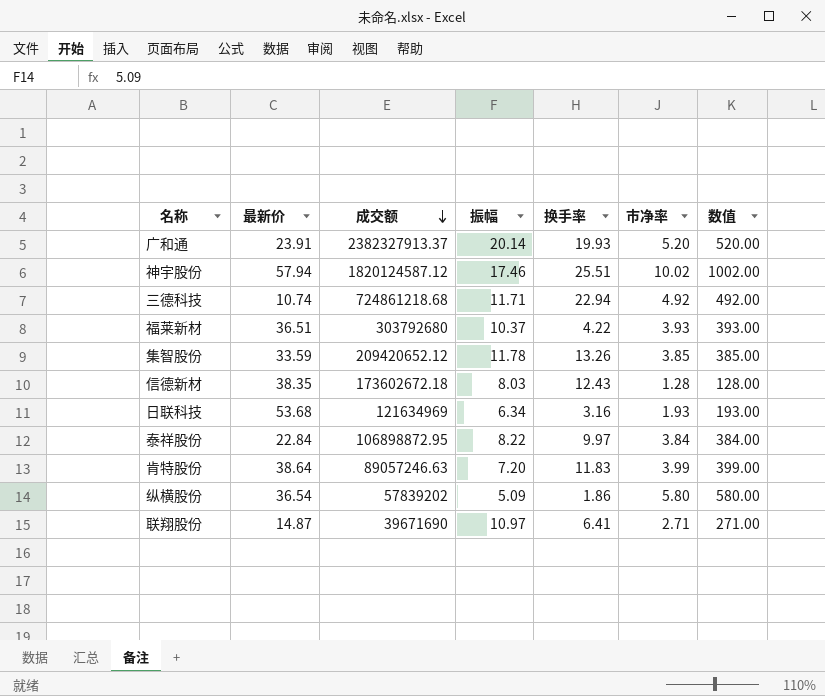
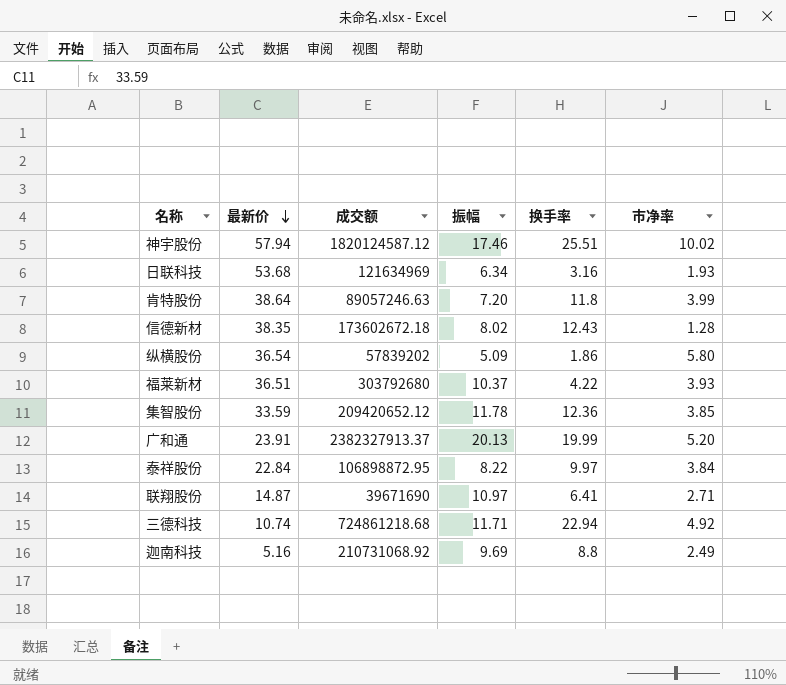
row order: 成交额 descending -> 最新价 descending
column 数值 | formula: [市净率] * 100 -> none
肯特股份 | 换手率: 11.83 -> 11.8
信德新材 | 振幅: 8.03 -> 8.02
集智股份 | 换手率: 13.26 -> 12.36
广和通 | 振幅: 20.14 -> 20.13
广和通 | 换手率: 19.93 -> 19.99
row 迦南科技: none -> 5.16 | 210731068.92 | 9.69 | 8.8 | 2.49

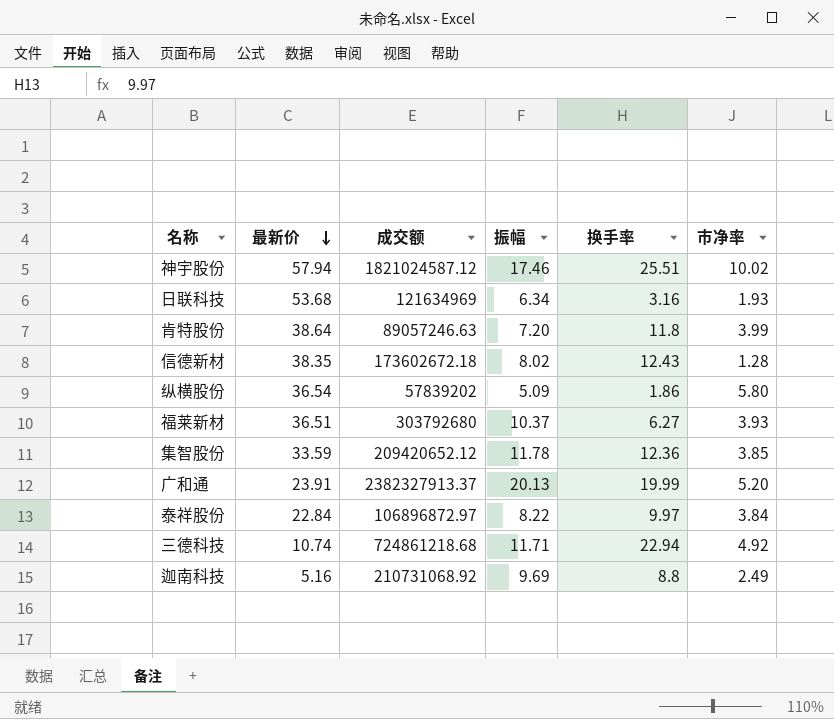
row 联翔股份: 14.87 | 39671690 | 10.97 | 6.41 | 2.71 -> none
神宇股份 | 成交额: 1820124587.12 -> 1821024587.12
福莱新材 | 换手率: 4.22 -> 6.27
泰祥股份 | 成交额: 106898872.95 -> 106896872.97

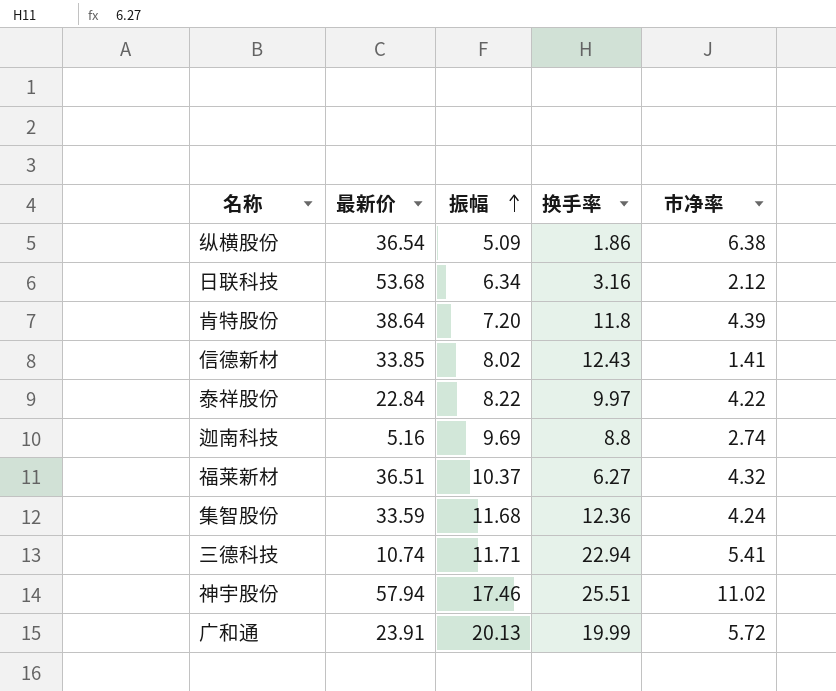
row order: 最新价 descending -> 振幅 ascending
column 成交额 | position: 3 -> none
纵横股份 | 市净率: 5.80 -> 6.38
日联科技 | 市净率: 1.93 -> 2.12
肯特股份 | 市净率: 3.99 -> 4.39
信德新材 | 最新价: 38.35 -> 33.85
信德新材 | 市净率: 1.28 -> 1.41
泰祥股份 | 市净率: 3.84 -> 4.22
迦南科技 | 市净率: 2.49 -> 2.74
福莱新材 | 市净率: 3.93 -> 4.32
集智股份 | 振幅: 11.78 -> 11.68
集智股份 | 市净率: 3.85 -> 4.24
三德科技 | 市净率: 4.92 -> 5.41
神宇股份 | 市净率: 10.02 -> 11.02
广和通 | 市净率: 5.20 -> 5.72

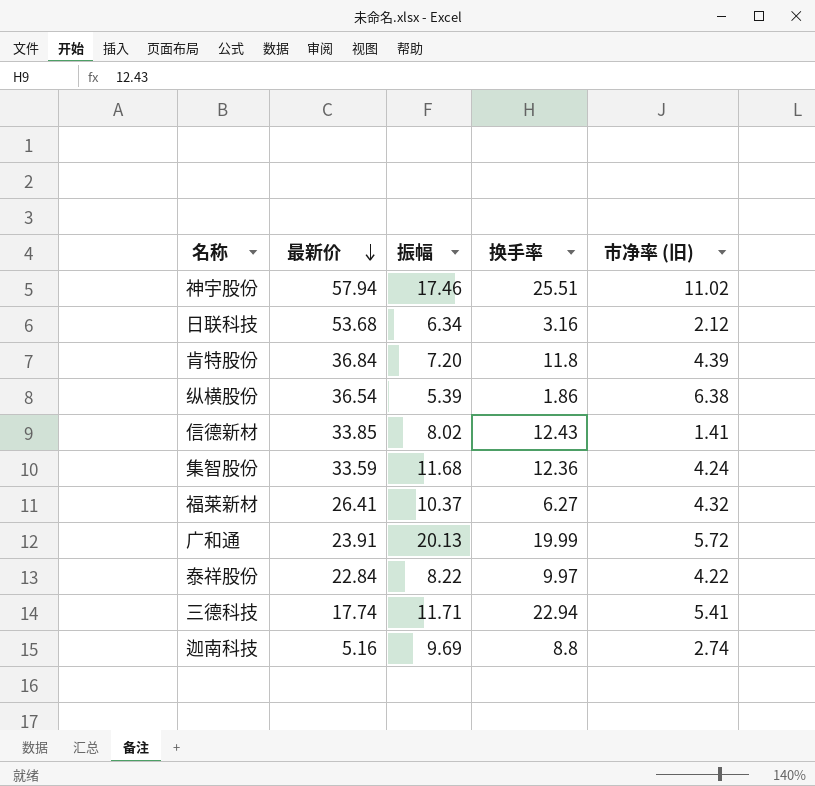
row order: 振幅 ascending -> 最新价 descending
column name: 市净率 -> 市净率 (旧)
肯特股份 | 最新价: 38.64 -> 36.84
纵横股份 | 振幅: 5.09 -> 5.39
福莱新材 | 最新价: 36.51 -> 26.41
三德科技 | 最新价: 10.74 -> 17.74

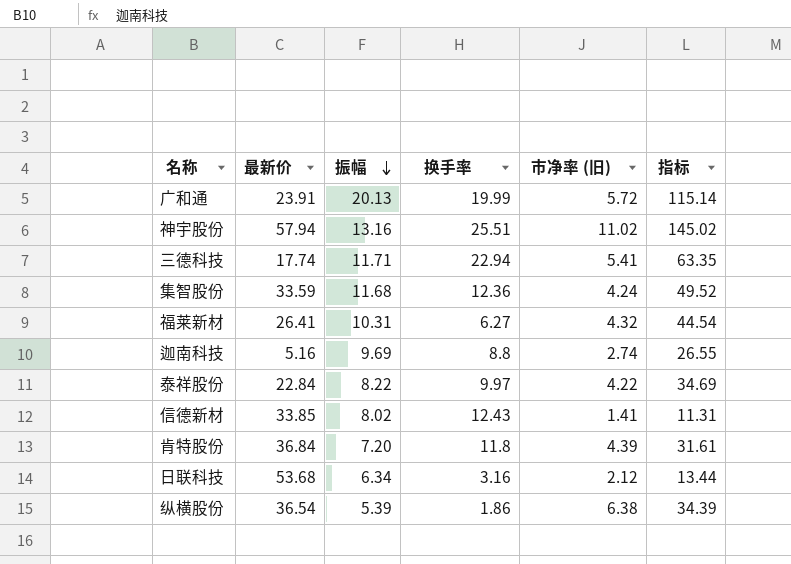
row order: 最新价 descending -> 振幅 descending
column 指标 | formula: none -> [振幅] * [市净率 (旧)]
神宇股份 | 振幅: 17.46 -> 13.16
福莱新材 | 振幅: 10.37 -> 10.31

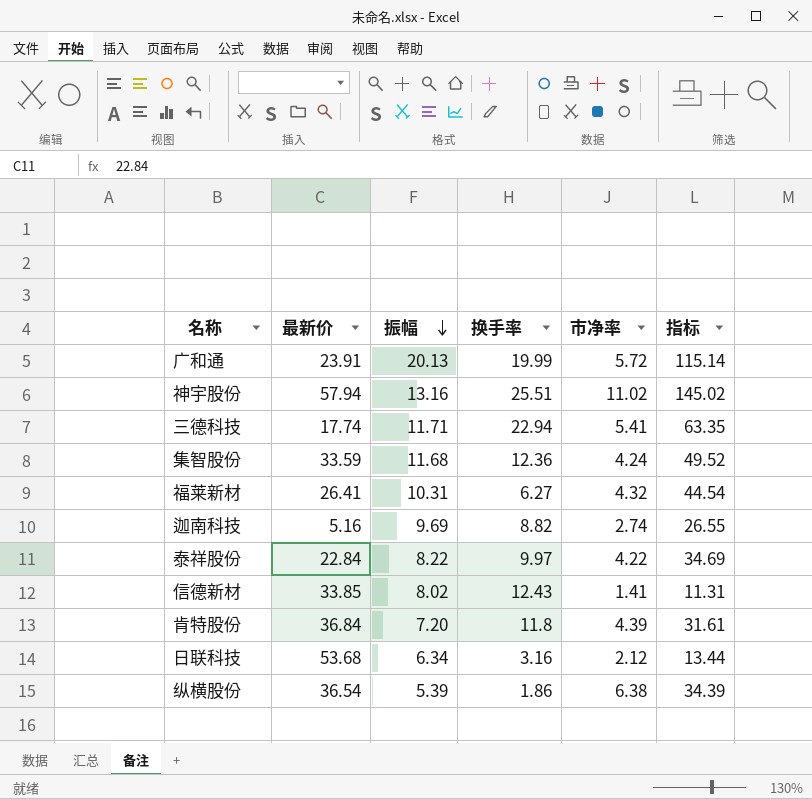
column name: 市净率 (旧) -> 市净率
迦南科技 | 换手率: 8.8 -> 8.82

